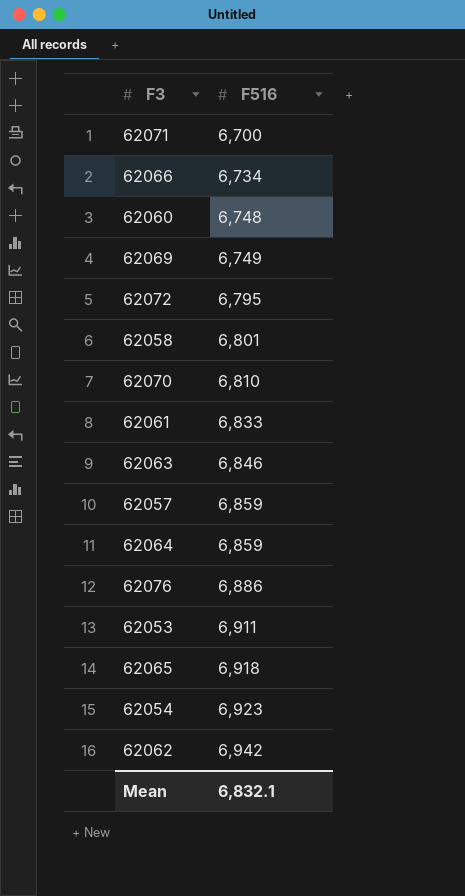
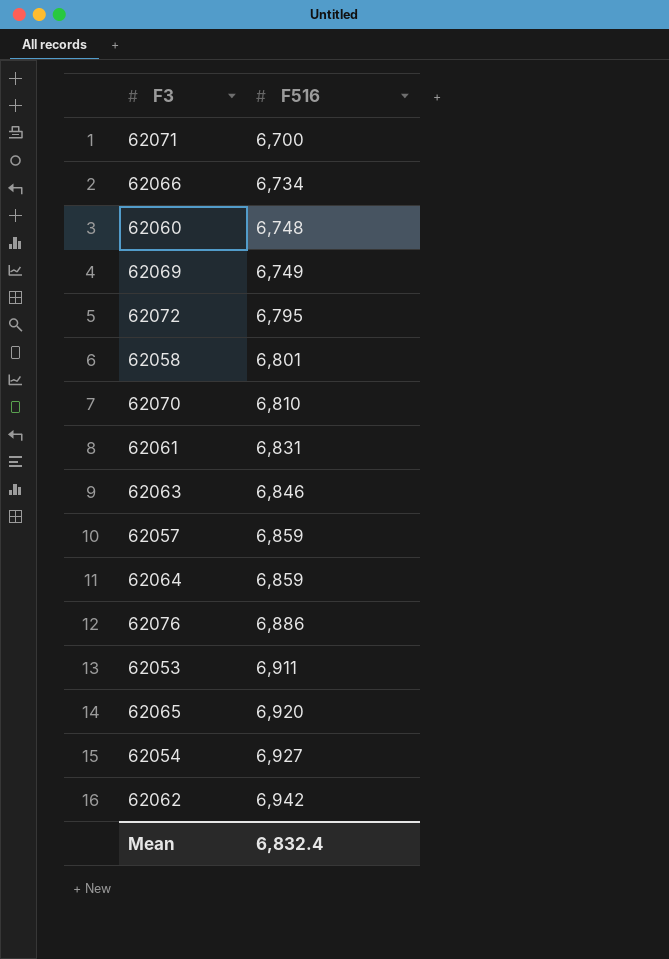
62061 | F516: 6,833 -> 6,831
62065 | F516: 6,918 -> 6,920
62054 | F516: 6,923 -> 6,927
Mean | F516: 6,832.1 -> 6,832.4

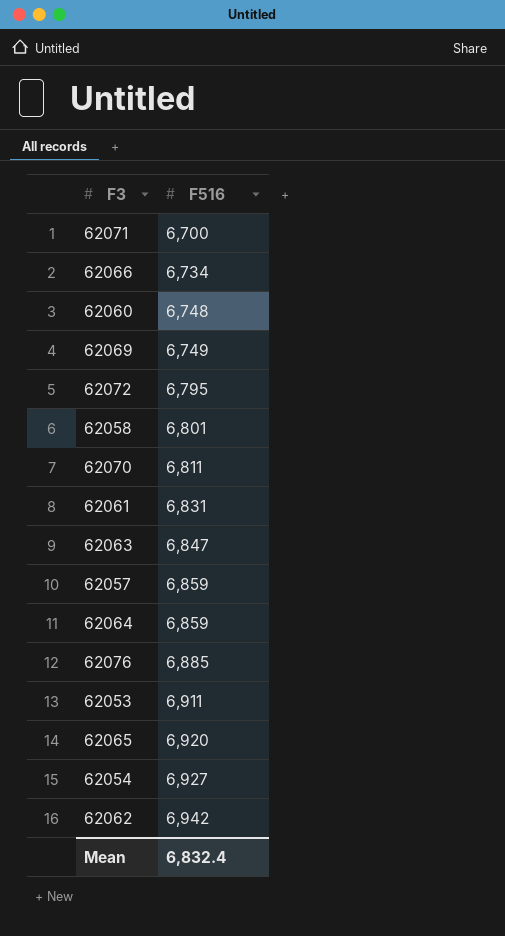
62070 | F516: 6,810 -> 6,811
62063 | F516: 6,846 -> 6,847
62076 | F516: 6,886 -> 6,885

